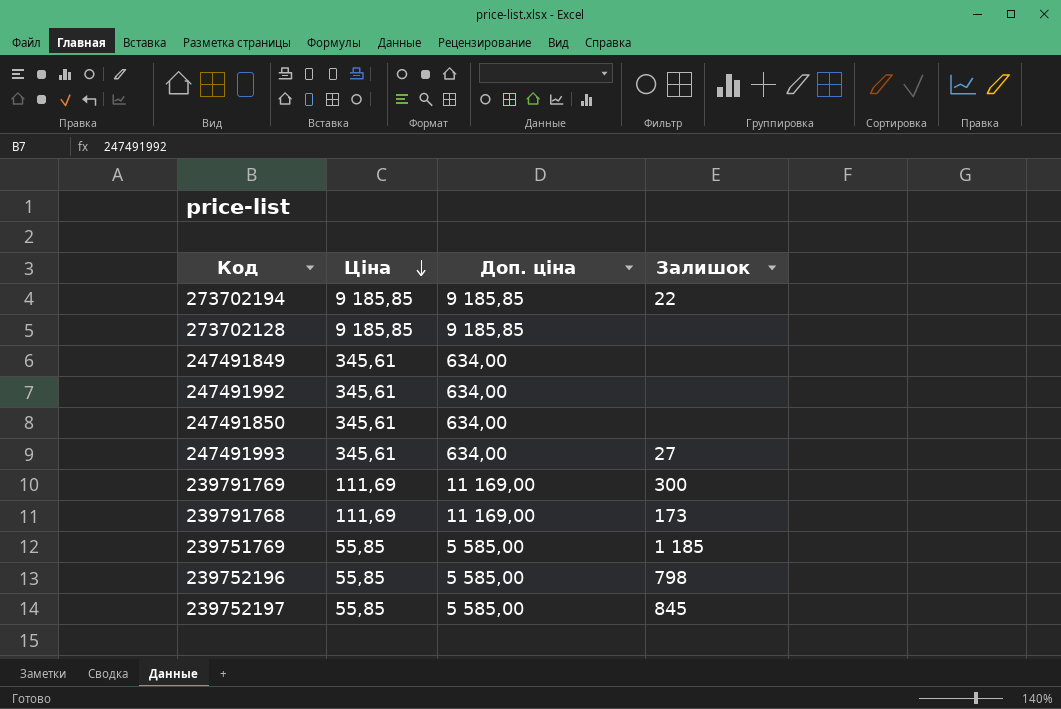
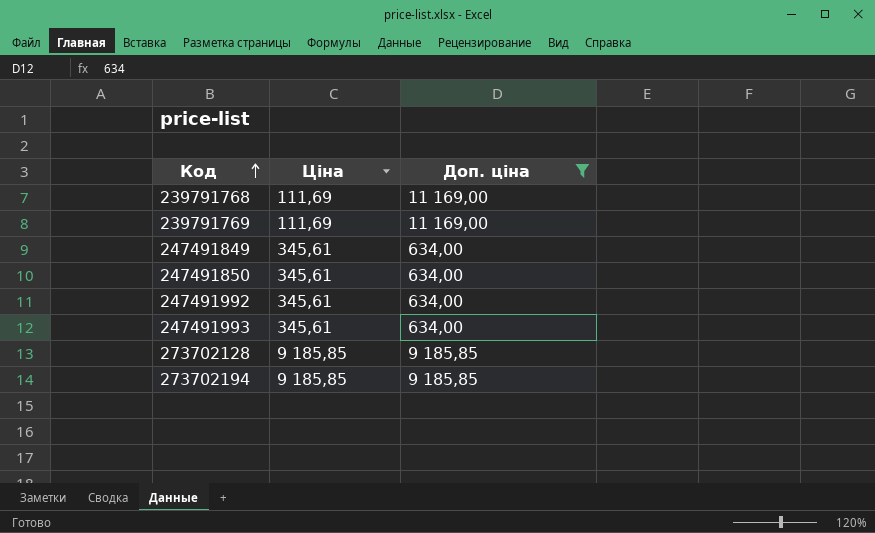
filter: none -> Доп. ціна != 5 585,00
row order: Ціна descending -> Код ascending
column Залишок | position: 4 -> none

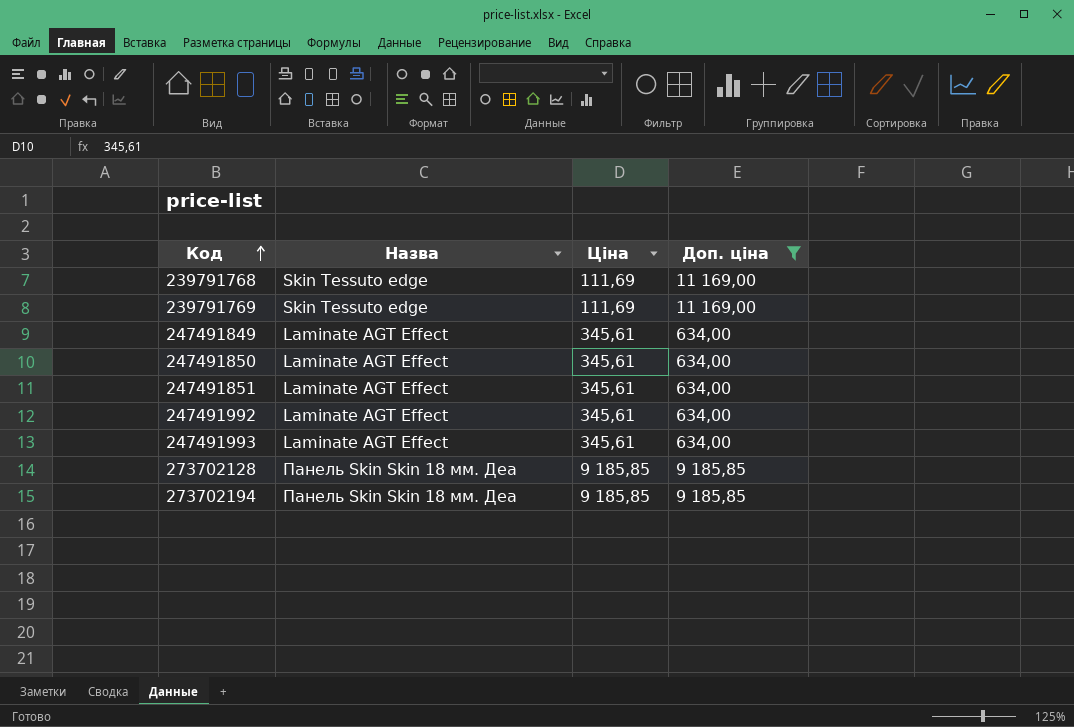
column Назва | position: none -> 2
row 247491851: none -> Laminate AGT Effect | 345,61 | 634,00

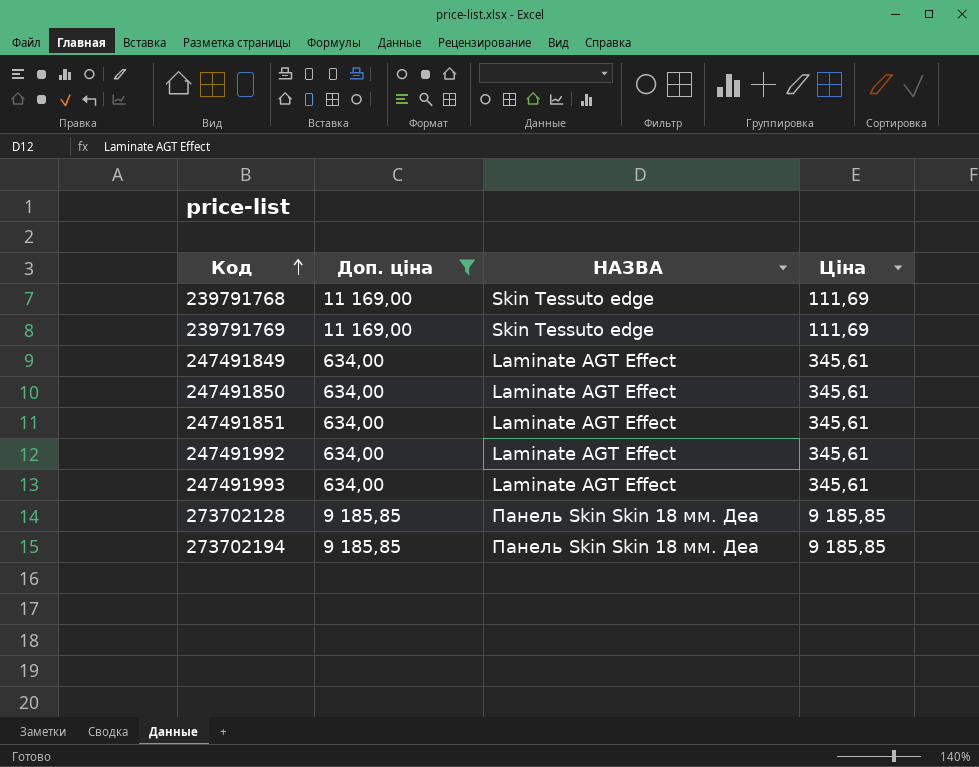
column Доп. ціна | position: 4 -> 2
column name: Назва -> НАЗВА

